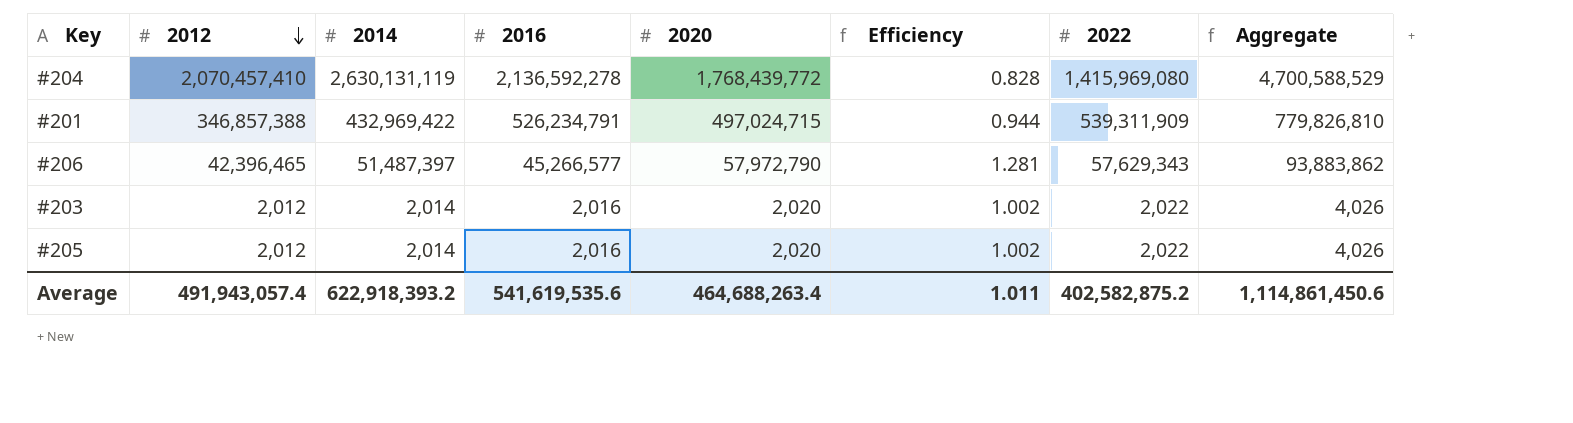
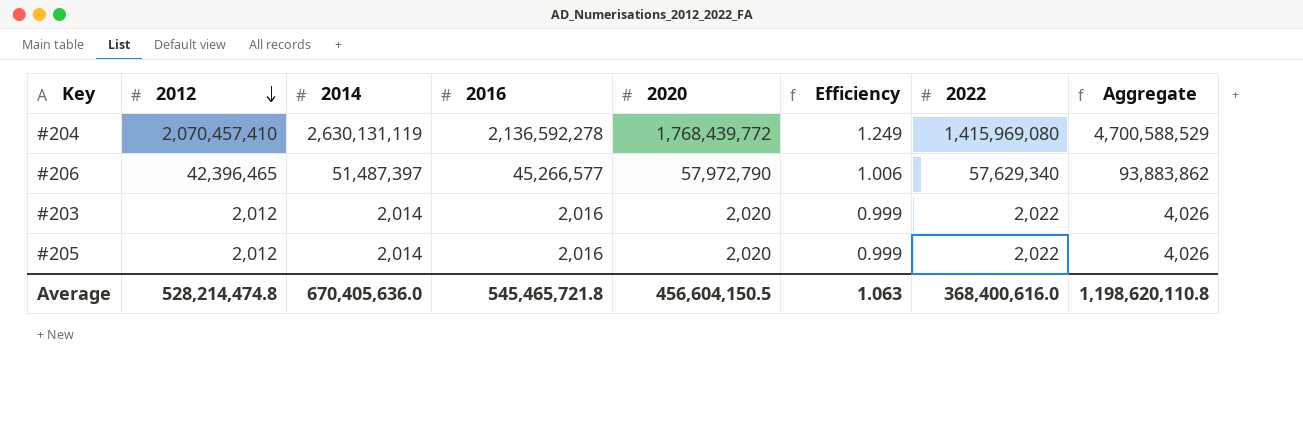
column Efficiency | formula: [2020] / [2016] -> [2020] / [2022]
row #201: 346,857,388 | 432,969,422 | 526,234,791 | 497,024,715 | 0.944 | 539,311,909 | 779,826,810 -> none
#206 | 2022: 57,629,343 -> 57,629,340
Average | 2012: 491,943,057.4 -> 528,214,474.8
Average | 2014: 622,918,393.2 -> 670,405,636.0
Average | 2016: 541,619,535.6 -> 545,465,721.8
Average | 2020: 464,688,263.4 -> 456,604,150.5
Average | Efficiency: 1.011 -> 1.063
Average | 2022: 402,582,875.2 -> 368,400,616.0
Average | Aggregate: 1,114,861,450.6 -> 1,198,620,110.8

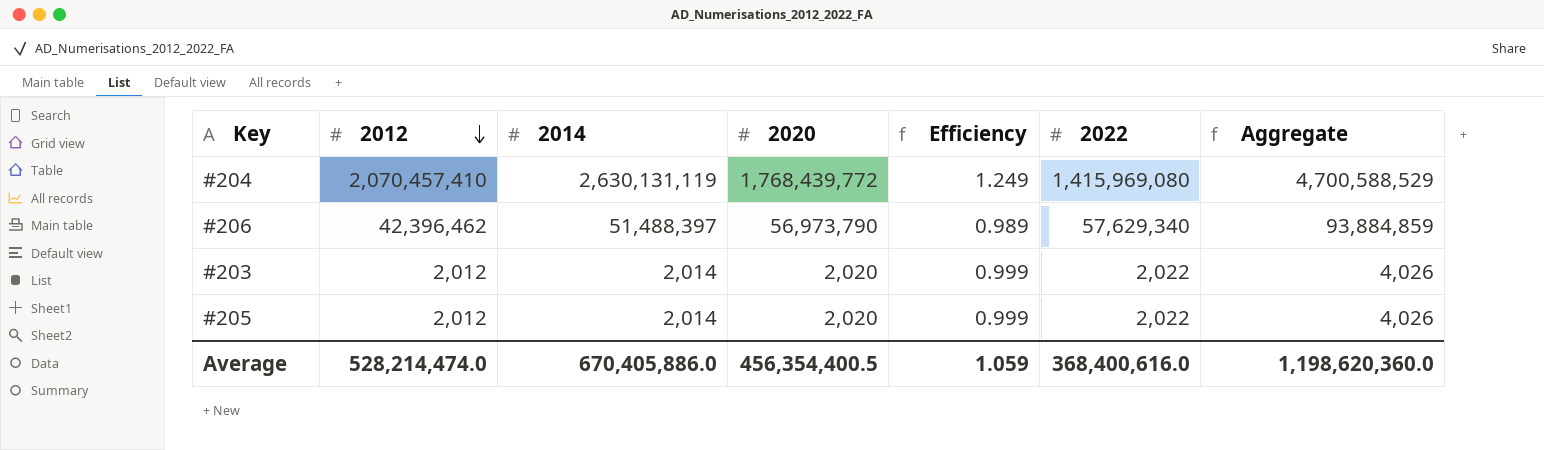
column 2016 | position: 4 -> none
#206 | 2012: 42,396,465 -> 42,396,462
#206 | 2014: 51,487,397 -> 51,488,397
#206 | 2020: 57,972,790 -> 56,973,790
#206 | Efficiency: 1.006 -> 0.989
#206 | Aggregate: 93,883,862 -> 93,884,859
Average | 2012: 528,214,474.8 -> 528,214,474.0
Average | 2014: 670,405,636.0 -> 670,405,886.0
Average | 2020: 456,604,150.5 -> 456,354,400.5
Average | Efficiency: 1.063 -> 1.059
Average | Aggregate: 1,198,620,110.8 -> 1,198,620,360.0

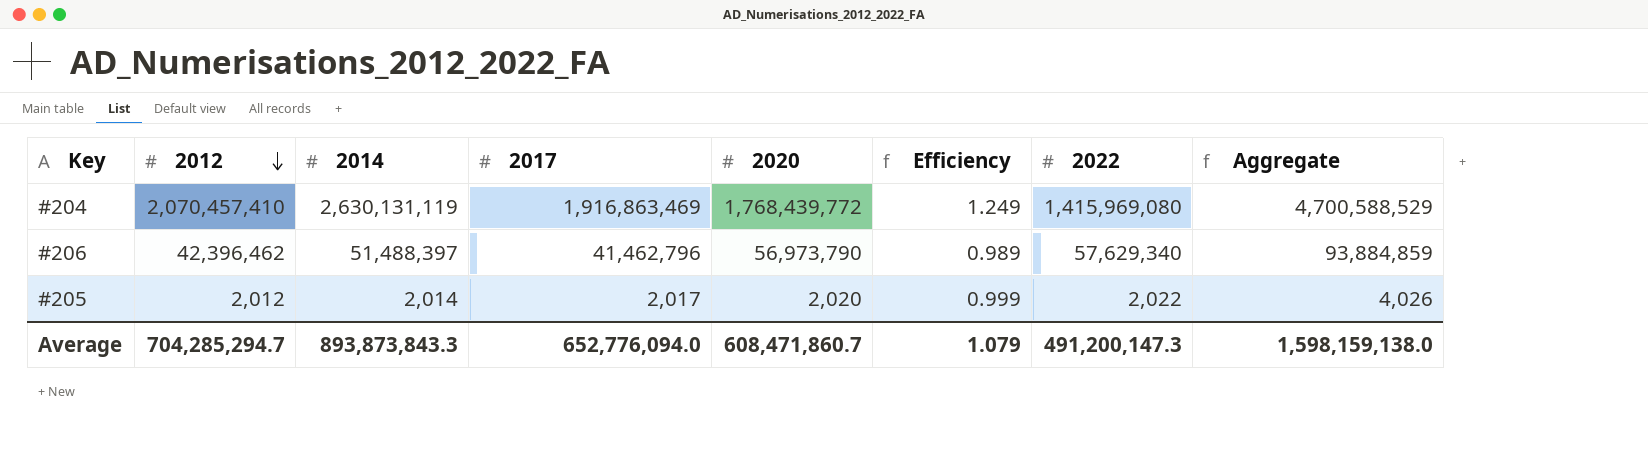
column 2017 | position: none -> 4
row #203: 2,012 | 2,014 | 2,020 | 0.999 | 2,022 | 4,026 -> none
Average | 2012: 528,214,474.0 -> 704,285,294.7
Average | 2014: 670,405,886.0 -> 893,873,843.3
Average | 2020: 456,354,400.5 -> 608,471,860.7
Average | Efficiency: 1.059 -> 1.079
Average | 2022: 368,400,616.0 -> 491,200,147.3
Average | Aggregate: 1,198,620,360.0 -> 1,598,159,138.0

